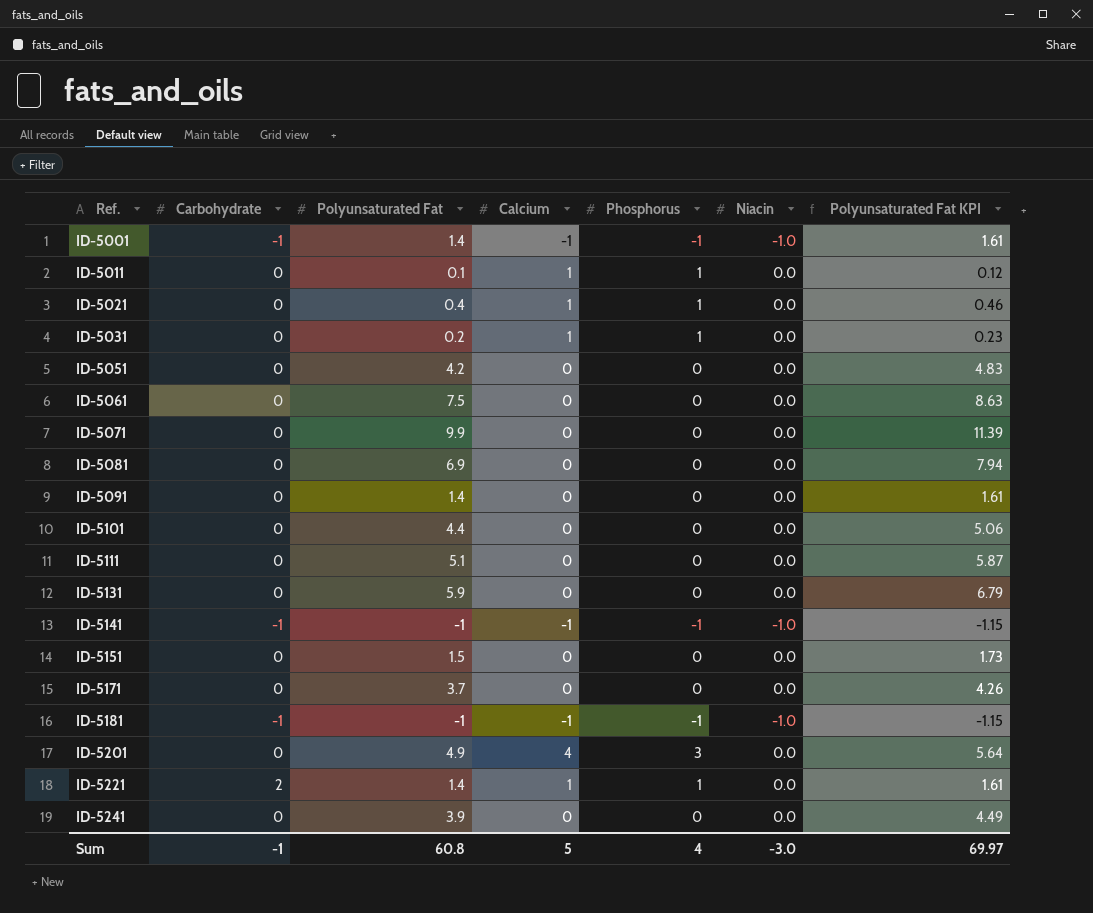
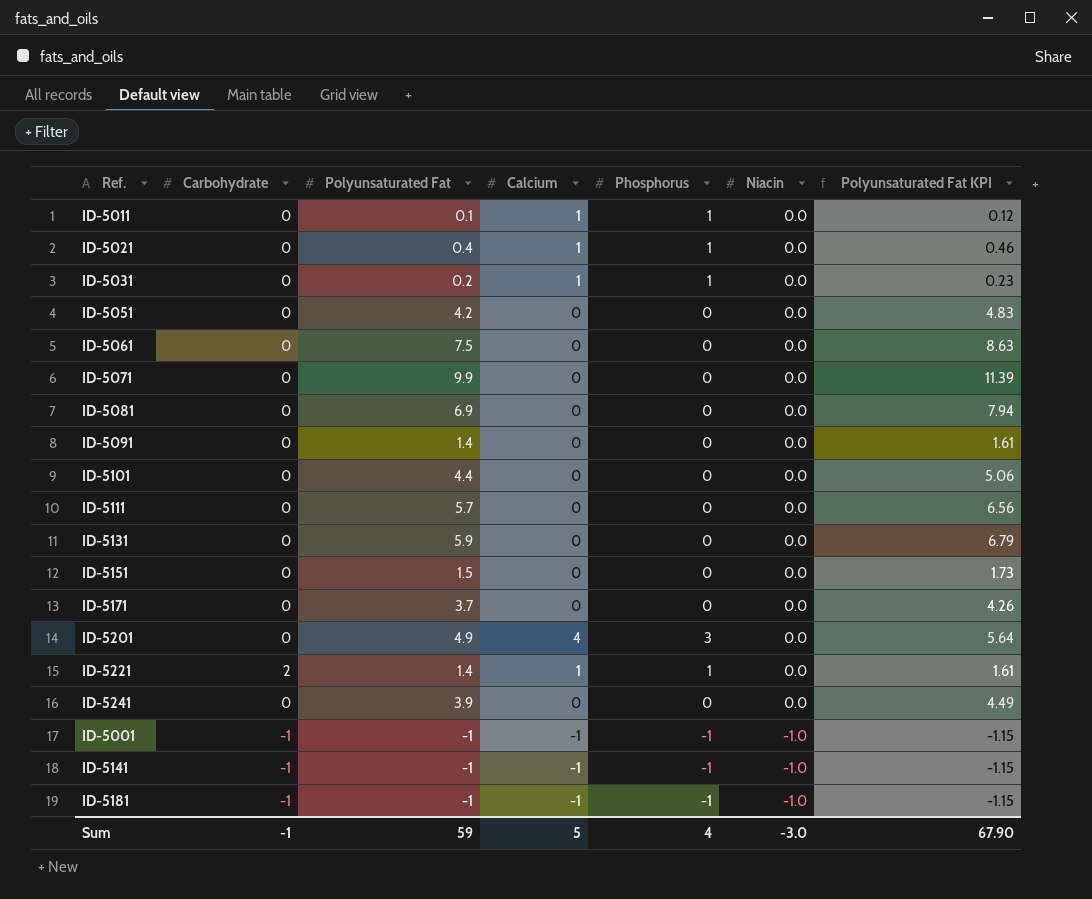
row order: Ref. ascending -> Niacin descending
ID-5111 | Polyunsaturated Fat: 5.1 -> 5.7
ID-5111 | Polyunsaturated Fat KPI: 5.87 -> 6.56
ID-5001 | Polyunsaturated Fat: 1.4 -> -1
ID-5001 | Polyunsaturated Fat KPI: 1.61 -> -1.15
Sum | Polyunsaturated Fat: 60.8 -> 59
Sum | Polyunsaturated Fat KPI: 69.97 -> 67.90

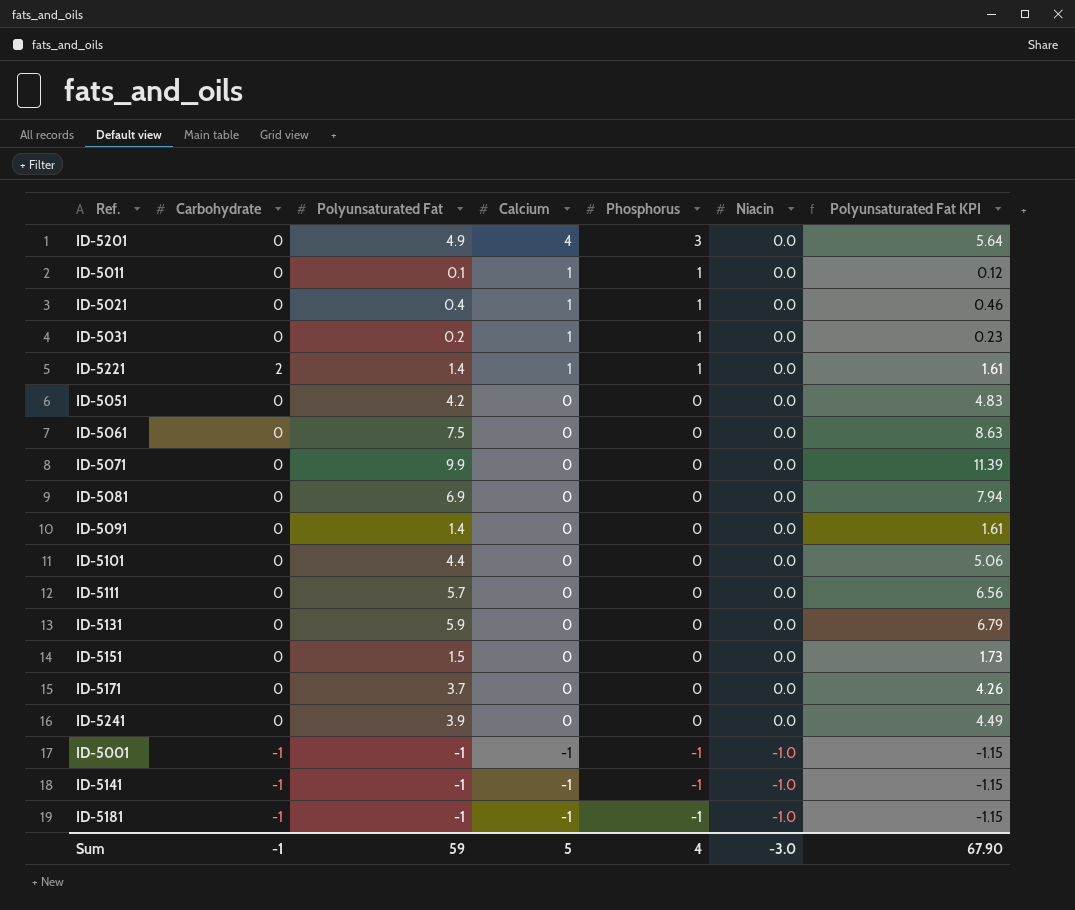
row order: Niacin descending -> Calcium descending

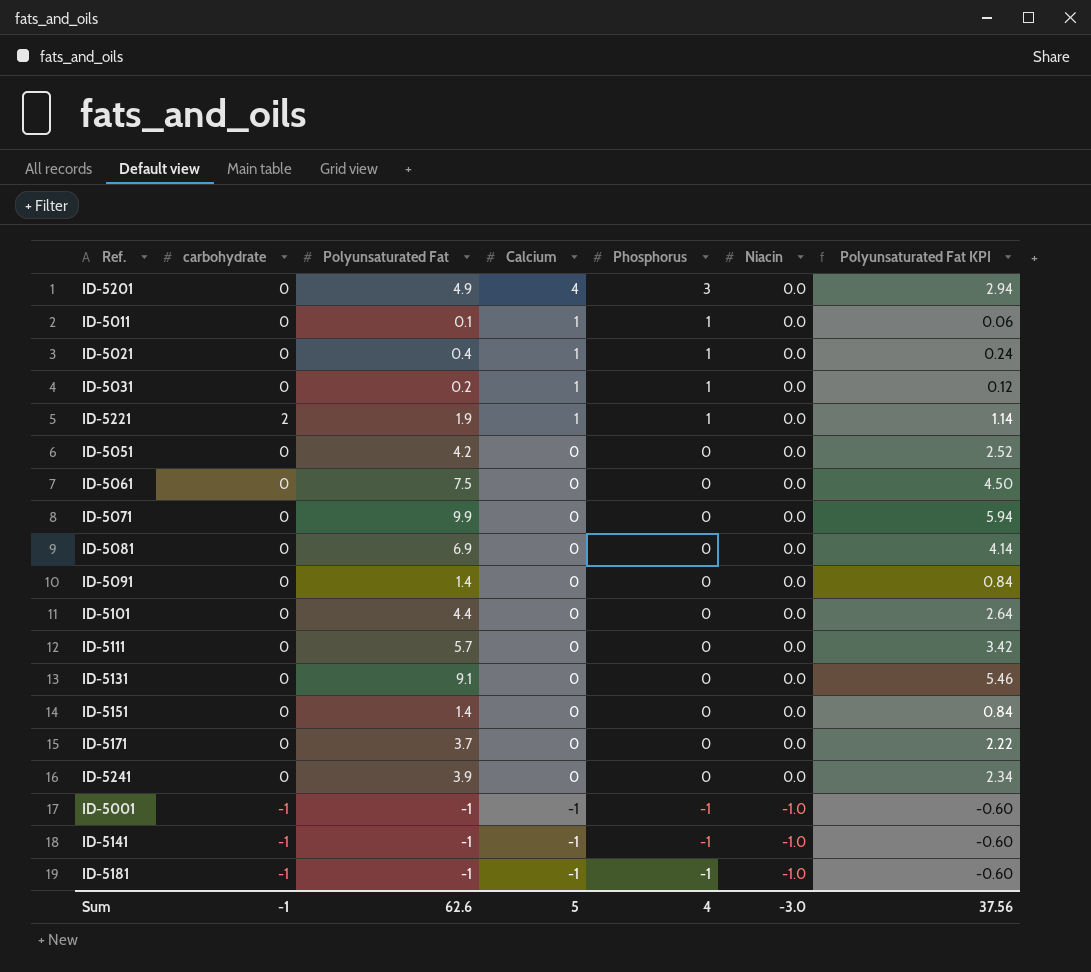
column name: Carbohydrate -> carbohydrate
column Polyunsaturated Fat KPI | formula: [Polyunsaturated Fat] * 1.15 -> [Polyunsaturated Fat] * 0.6
ID-5221 | Polyunsaturated Fat: 1.4 -> 1.9
ID-5131 | Polyunsaturated Fat: 5.9 -> 9.1
ID-5151 | Polyunsaturated Fat: 1.5 -> 1.4
Sum | Polyunsaturated Fat: 59 -> 62.6
Sum | Polyunsaturated Fat KPI: 67.90 -> 37.56

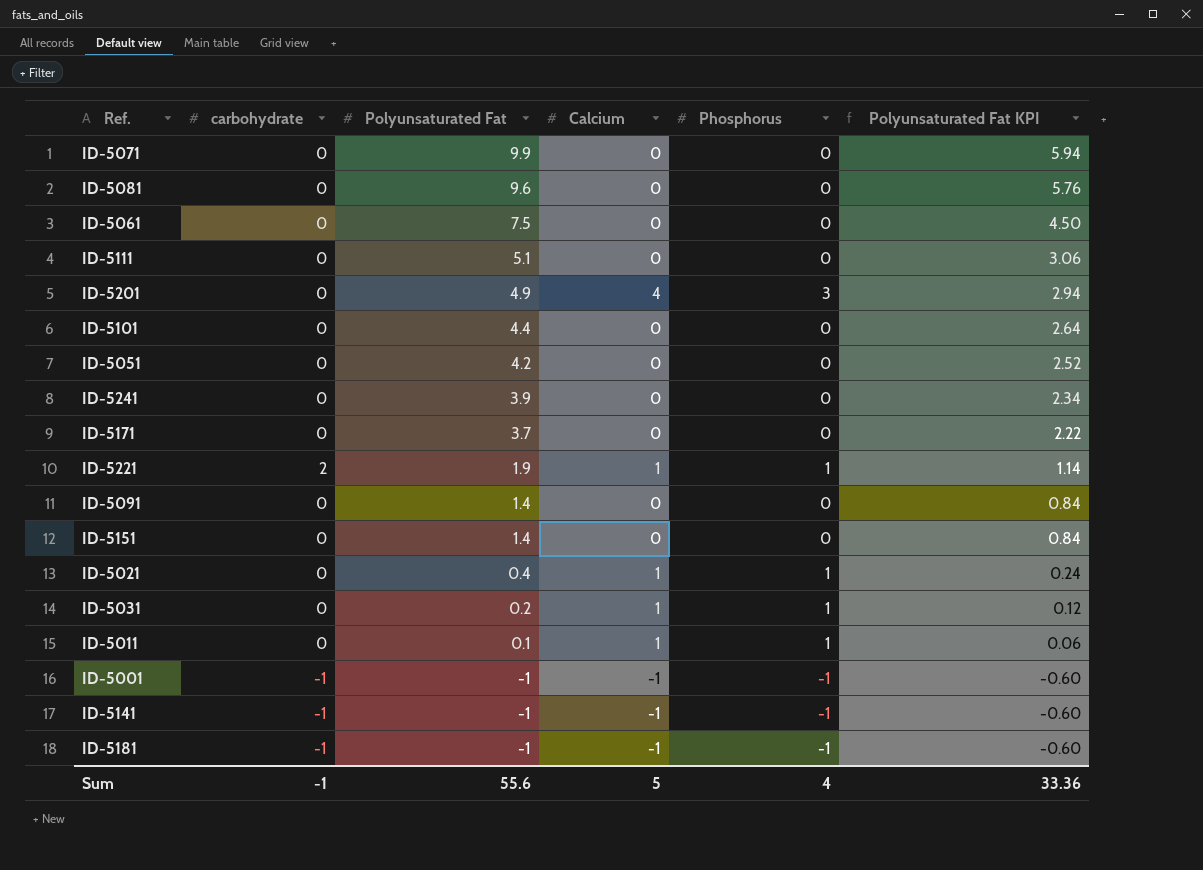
row order: Calcium descending -> Polyunsaturated Fat descending
column Niacin | position: 6 -> none
row ID-5131: 0 | 9.1 | 0 | 0 | 0.0 | 5.46 -> none
ID-5081 | Polyunsaturated Fat: 6.9 -> 9.6
ID-5081 | Polyunsaturated Fat KPI: 4.14 -> 5.76
ID-5111 | Polyunsaturated Fat: 5.7 -> 5.1
ID-5111 | Polyunsaturated Fat KPI: 3.42 -> 3.06
Sum | Polyunsaturated Fat: 62.6 -> 55.6
Sum | Polyunsaturated Fat KPI: 37.56 -> 33.36

